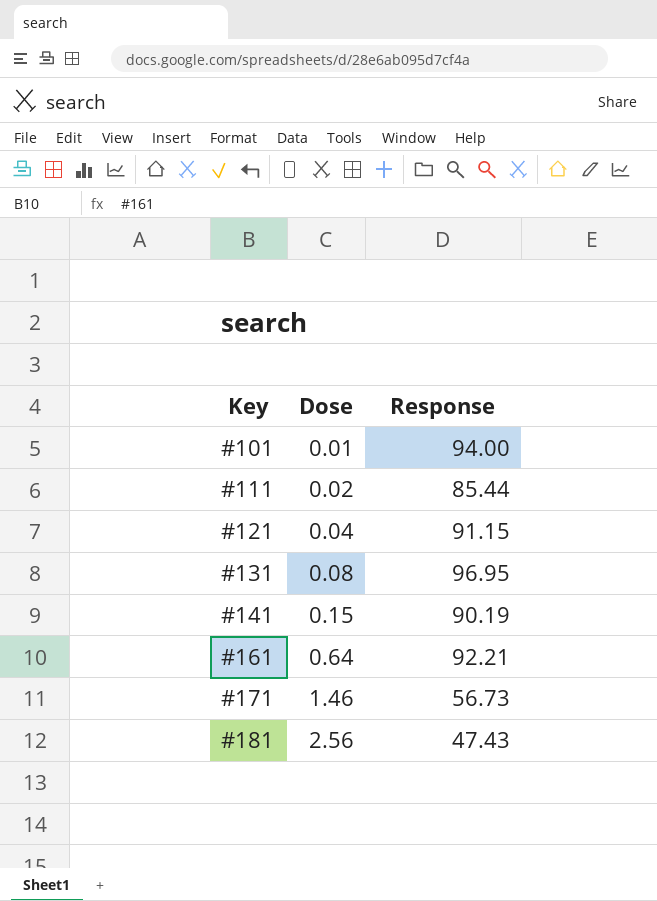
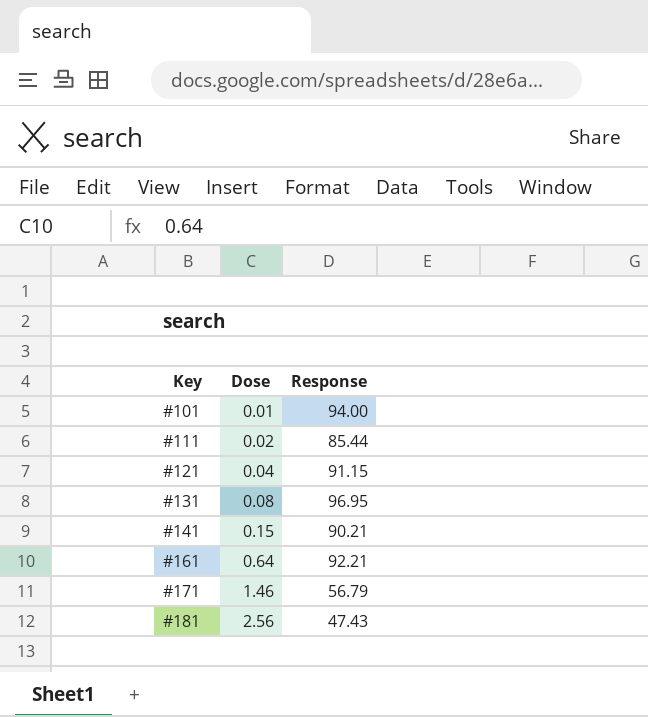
#141 | Response: 90.19 -> 90.21
#171 | Response: 56.73 -> 56.79

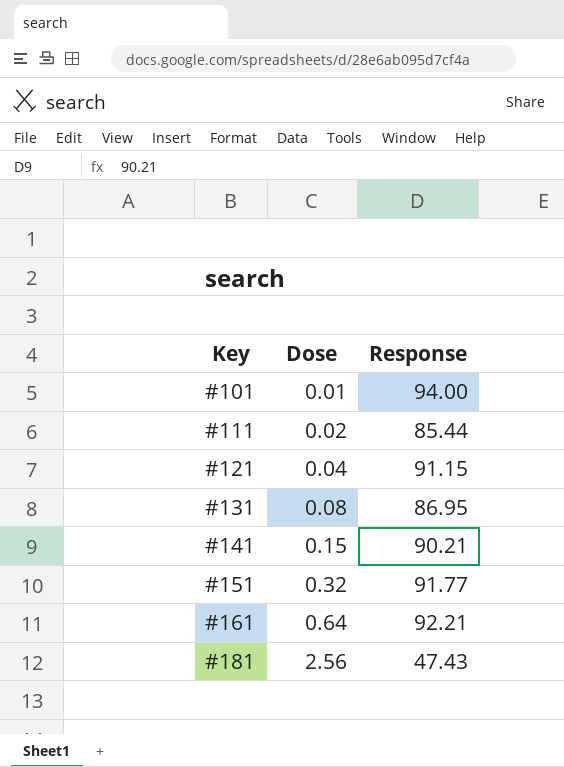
row #171: 1.46 | 56.79 -> none
#131 | Response: 96.95 -> 86.95
row #151: none -> 0.32 | 91.77

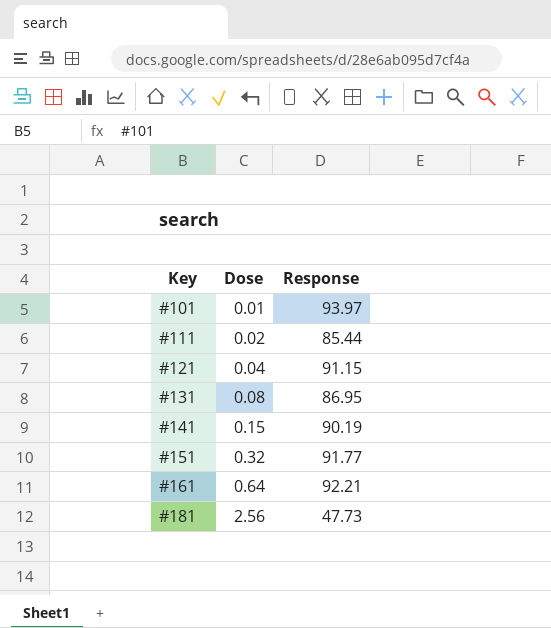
#101 | Response: 94.00 -> 93.97
#141 | Response: 90.21 -> 90.19
#181 | Response: 47.43 -> 47.73

